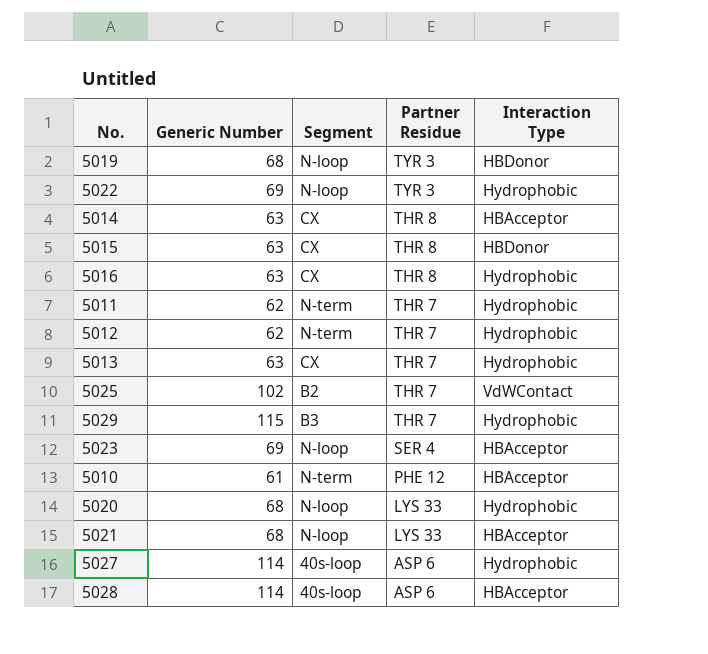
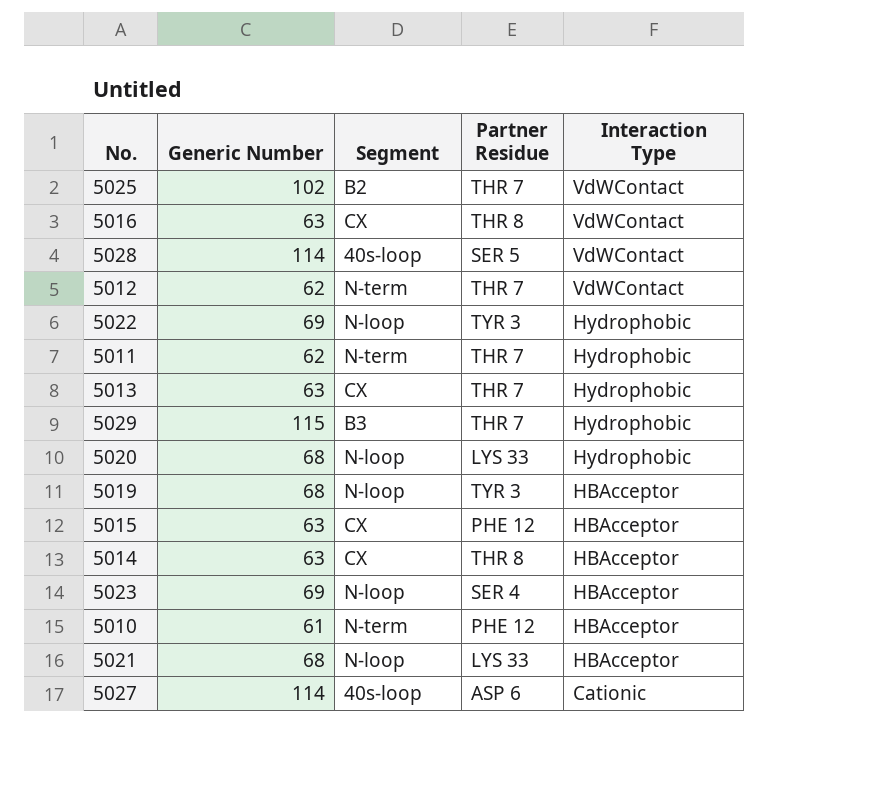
row order: Partner Residue descending -> Interaction Type descending
5016 | Interaction Type: Hydrophobic -> VdWContact
5028 | Partner Residue: ASP 6 -> SER 5
5028 | Interaction Type: HBAcceptor -> VdWContact
5012 | Interaction Type: Hydrophobic -> VdWContact
5019 | Interaction Type: HBDonor -> HBAcceptor
5015 | Partner Residue: THR 8 -> PHE 12
5015 | Interaction Type: HBDonor -> HBAcceptor
5027 | Interaction Type: Hydrophobic -> Cationic

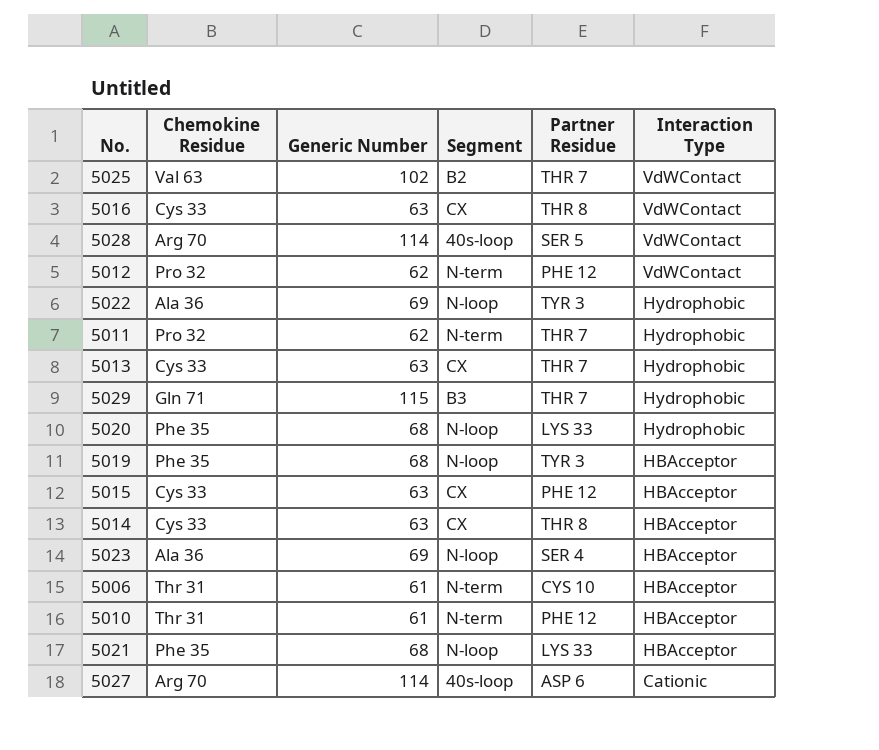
column Chemokine Residue | position: none -> 2
5012 | Partner Residue: THR 7 -> PHE 12
row 5006: none -> Thr 31 | 61 | N-term | CYS 10 | HBAcceptor

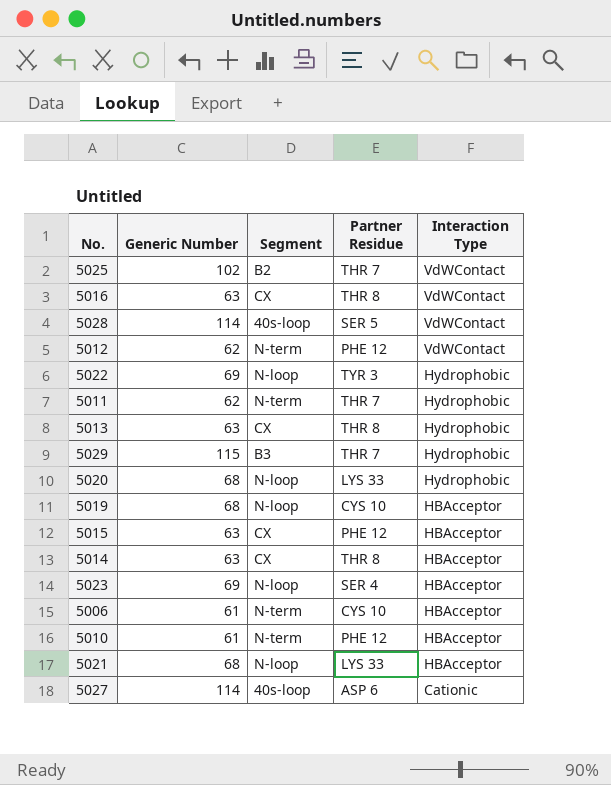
column Chemokine Residue | position: 2 -> none
5013 | Partner Residue: THR 7 -> THR 8
5019 | Partner Residue: TYR 3 -> CYS 10

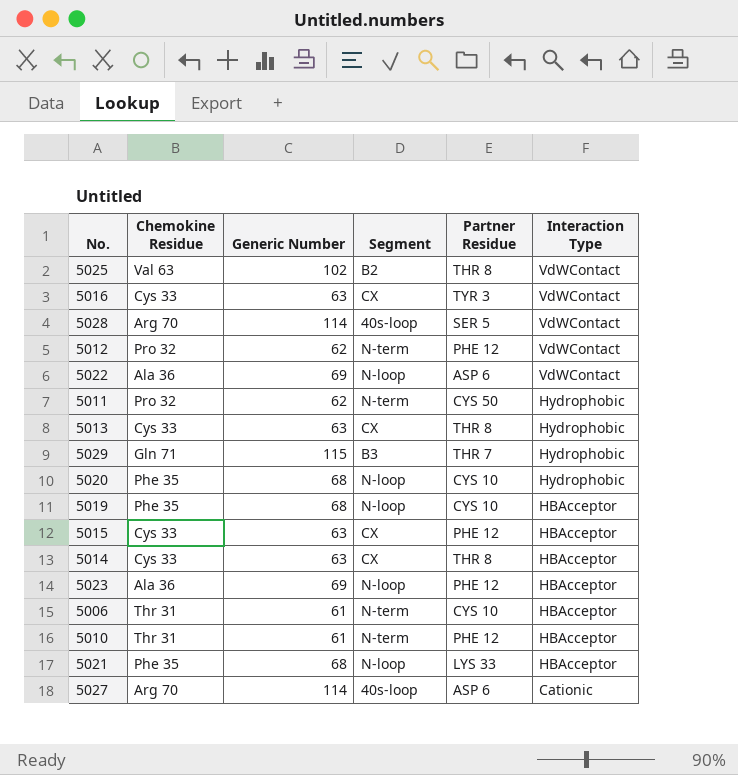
column Chemokine Residue | position: none -> 2
5025 | Partner Residue: THR 7 -> THR 8
5016 | Partner Residue: THR 8 -> TYR 3
5022 | Partner Residue: TYR 3 -> ASP 6
5022 | Interaction Type: Hydrophobic -> VdWContact
5011 | Partner Residue: THR 7 -> CYS 50
5020 | Partner Residue: LYS 33 -> CYS 10
5023 | Partner Residue: SER 4 -> PHE 12

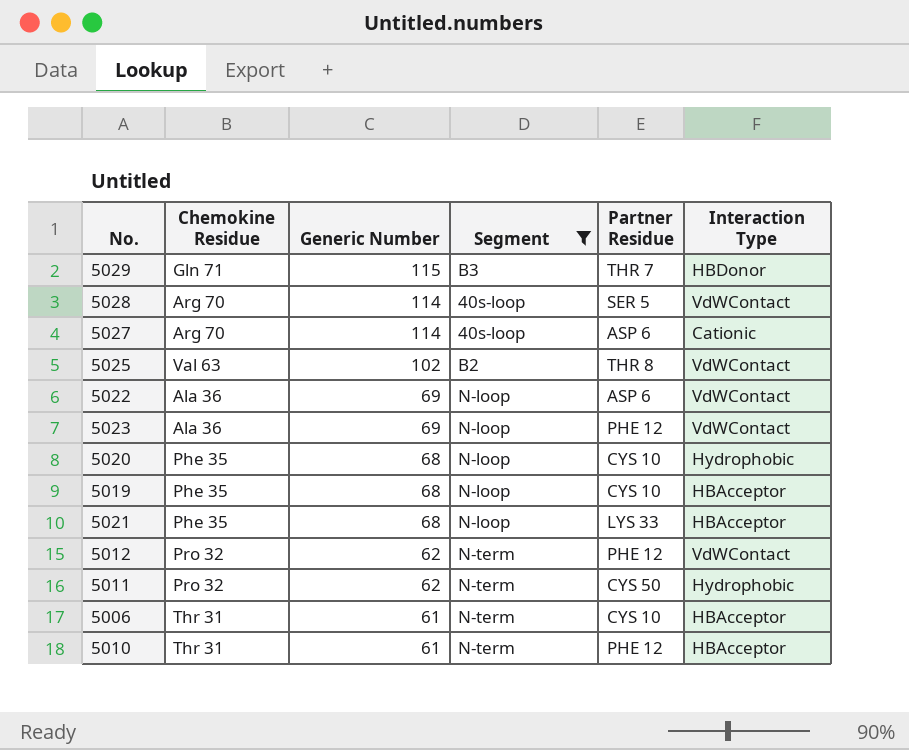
filter: none -> Segment != CX
row order: Interaction Type descending -> Generic Number descending
5029 | Interaction Type: Hydrophobic -> HBDonor
5023 | Interaction Type: HBAcceptor -> VdWContact

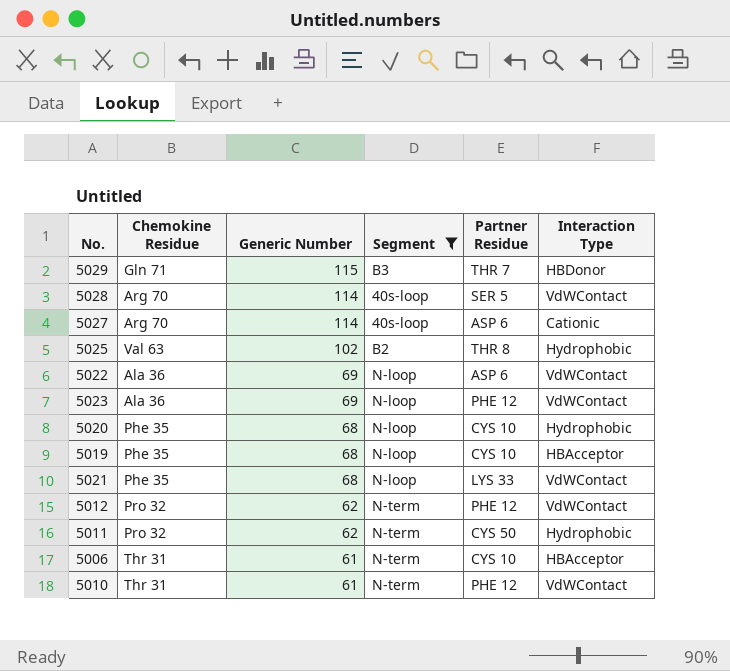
5025 | Interaction Type: VdWContact -> Hydrophobic
5021 | Interaction Type: HBAcceptor -> VdWContact
5010 | Interaction Type: HBAcceptor -> VdWContact

